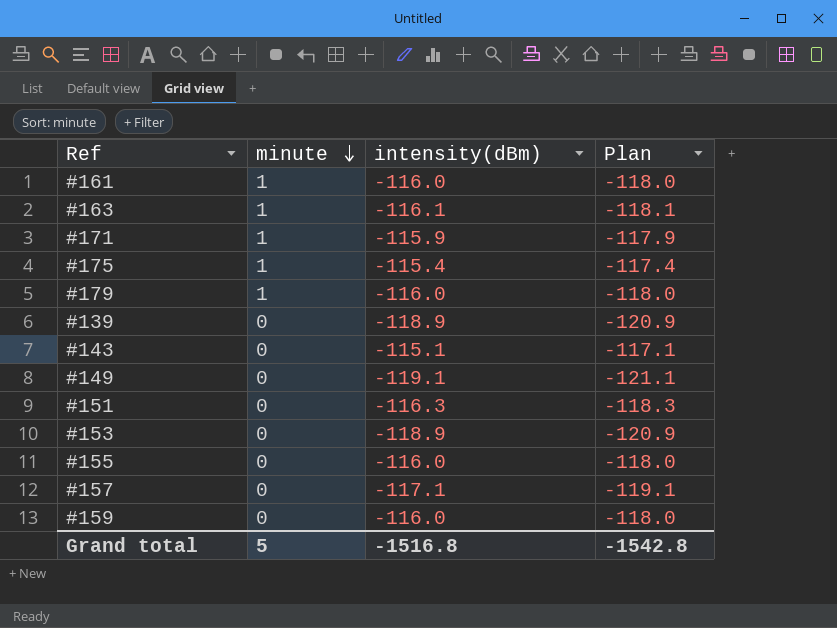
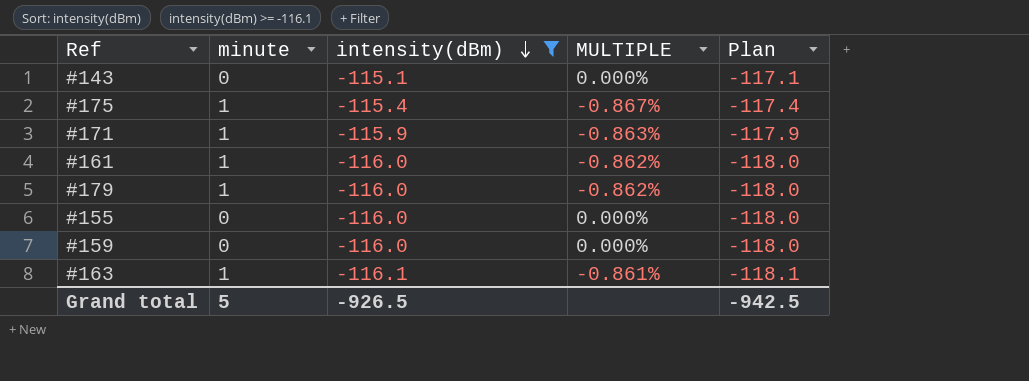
filter: none -> intensity(dBm) >= -116.1
row order: minute descending -> intensity(dBm) descending
column MULTIPLE | formula: none -> [minute] / [intensity(dBm)]
Grand total | intensity(dBm): -1516.8 -> -926.5
Grand total | Plan: -1542.8 -> -942.5

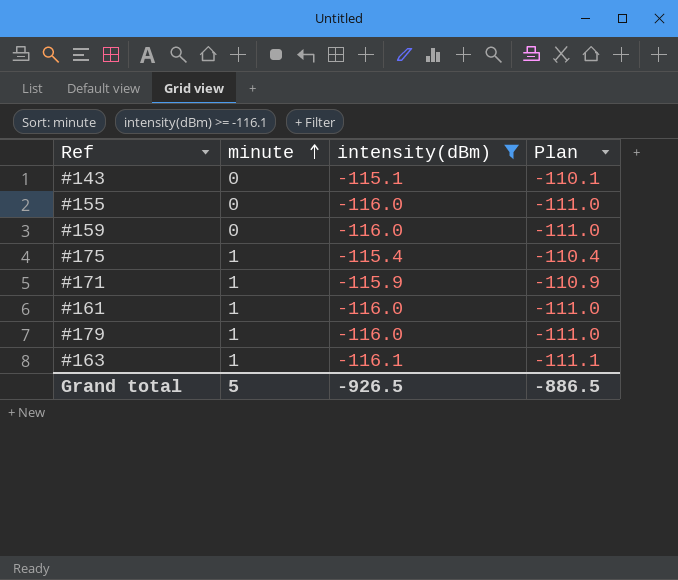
row order: intensity(dBm) descending -> minute ascending
column MULTIPLE | formula: [minute] / [intensity(dBm)] -> none
column Plan | formula: [intensity(dBm)] - 2 -> [intensity(dBm)] + 5
Grand total | Plan: -942.5 -> -886.5

